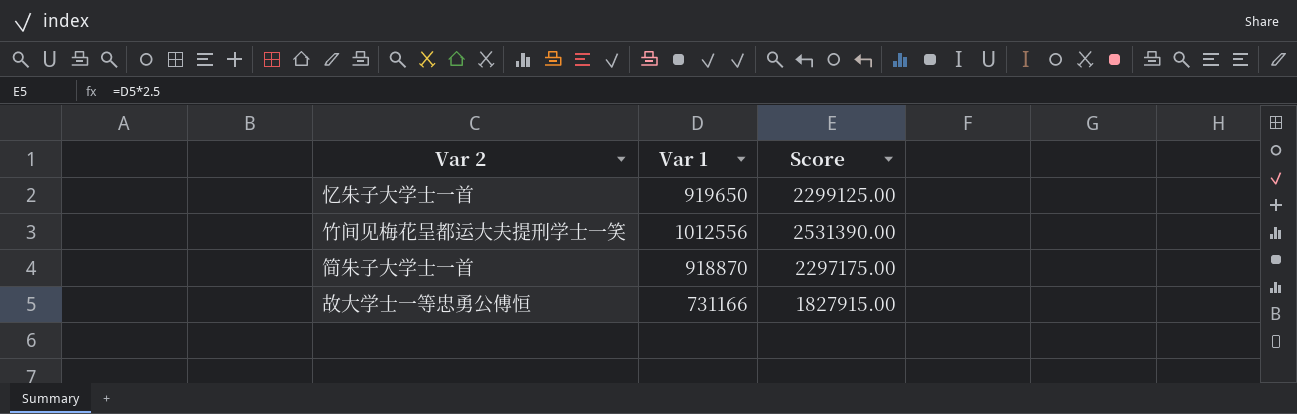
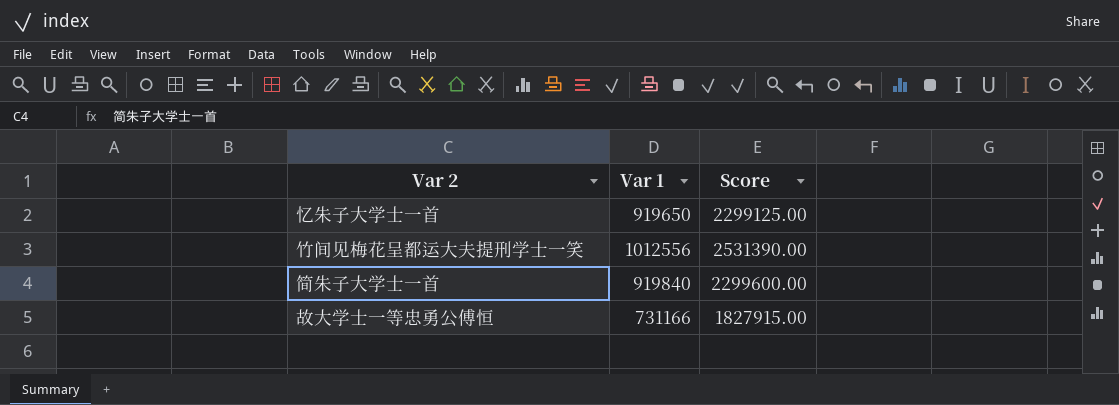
简朱子大学士一首 | Var 1: 918870 -> 919840
简朱子大学士一首 | Score: 2297175.00 -> 2299600.00

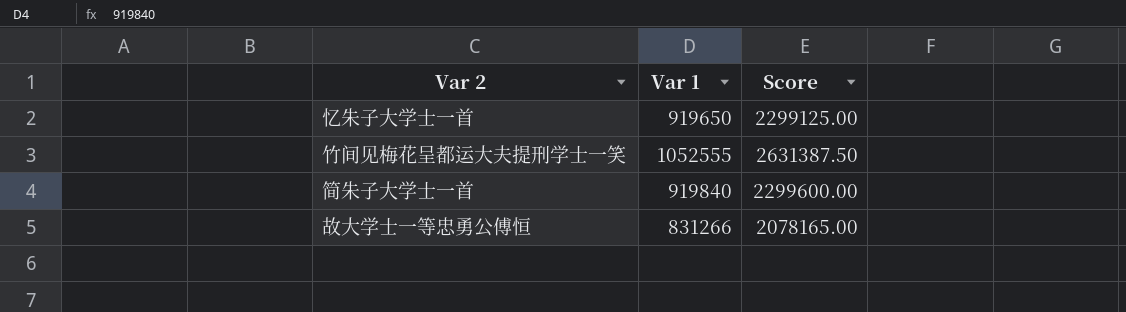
竹间见梅花呈都运大夫提刑学士一笑 | Var 1: 1012556 -> 1052555
竹间见梅花呈都运大夫提刑学士一笑 | Score: 2531390.00 -> 2631387.50
故大学士一等忠勇公傅恒 | Var 1: 731166 -> 831266
故大学士一等忠勇公傅恒 | Score: 1827915.00 -> 2078165.00

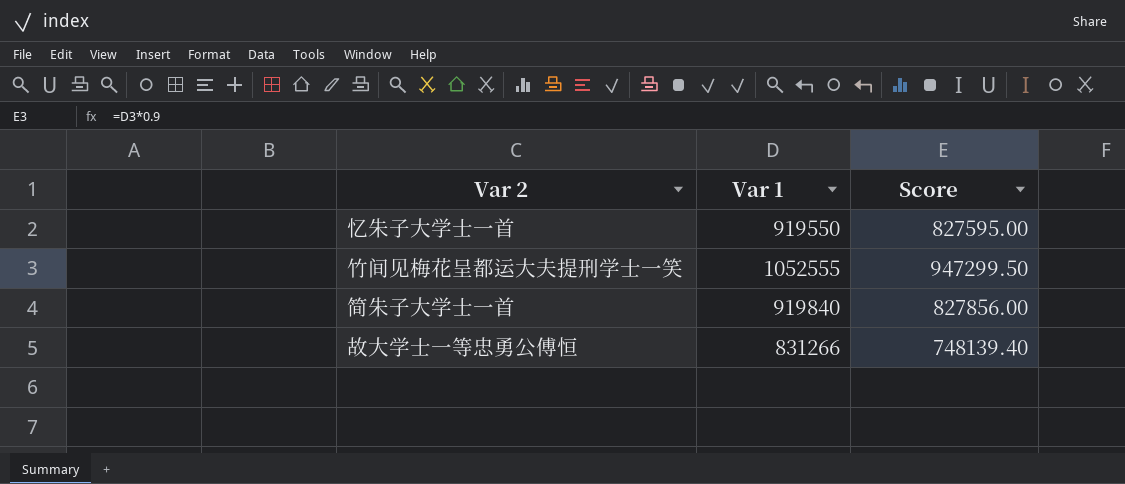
column Score | formula: [Var 1] * 2.5 -> [Var 1] * 0.9
忆朱子大学士一首 | Var 1: 919650 -> 919550

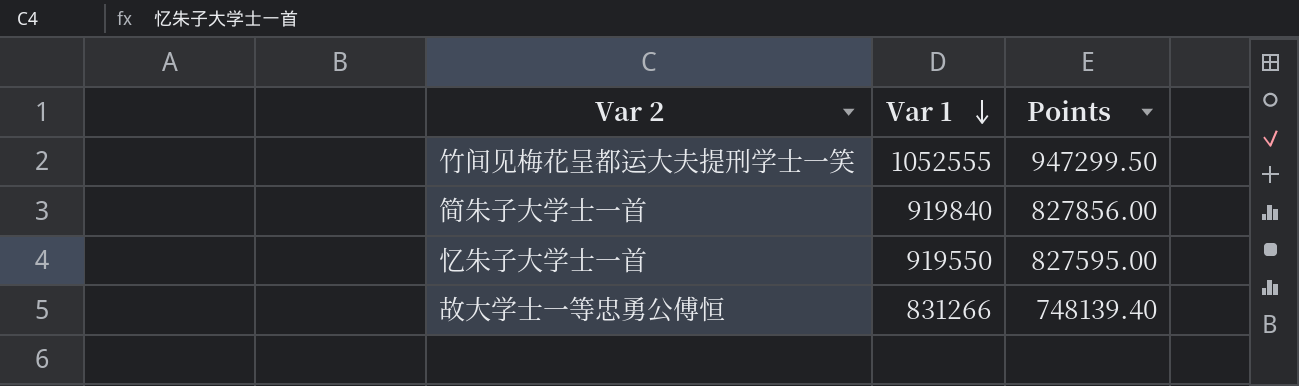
row order: none -> Var 1 descending
column name: Score -> Points

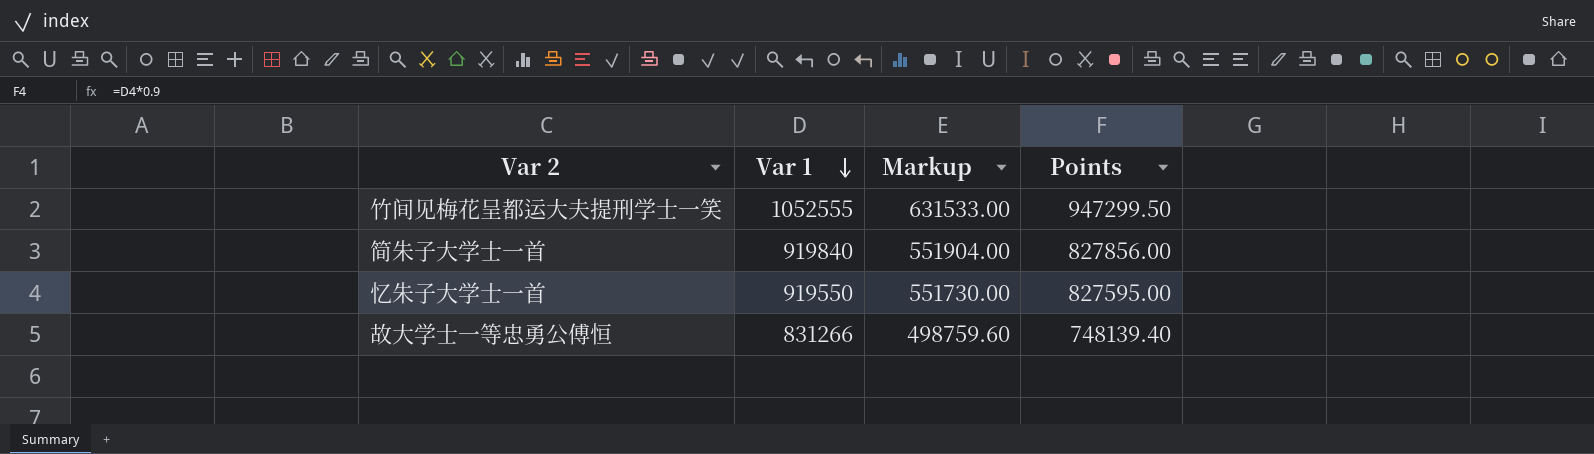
column Markup | formula: none -> [Var 1] * 0.6

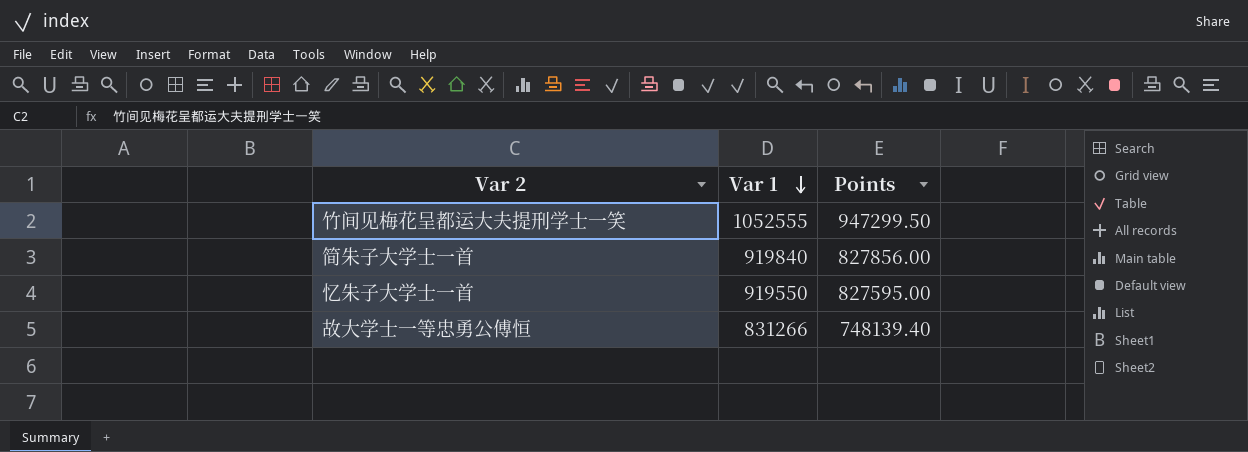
column Markup | formula: [Var 1] * 0.6 -> none

